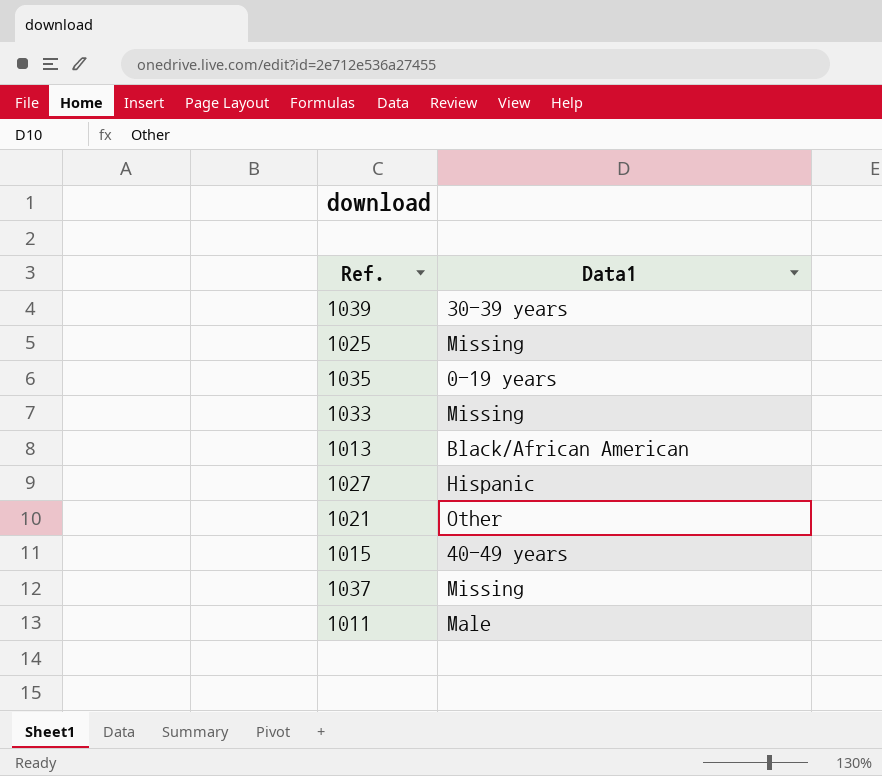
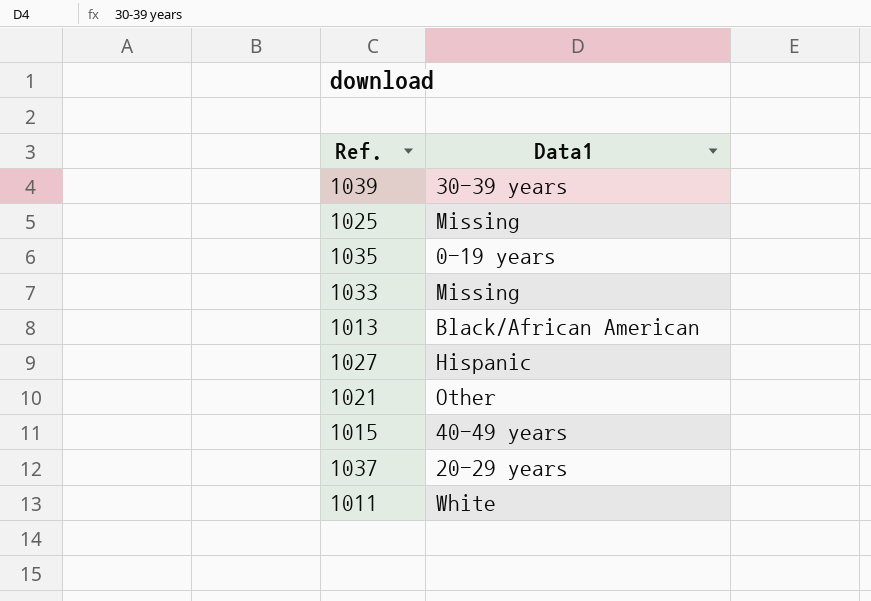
1037 | Data1: Missing -> 20-29 years
1011 | Data1: Male -> White

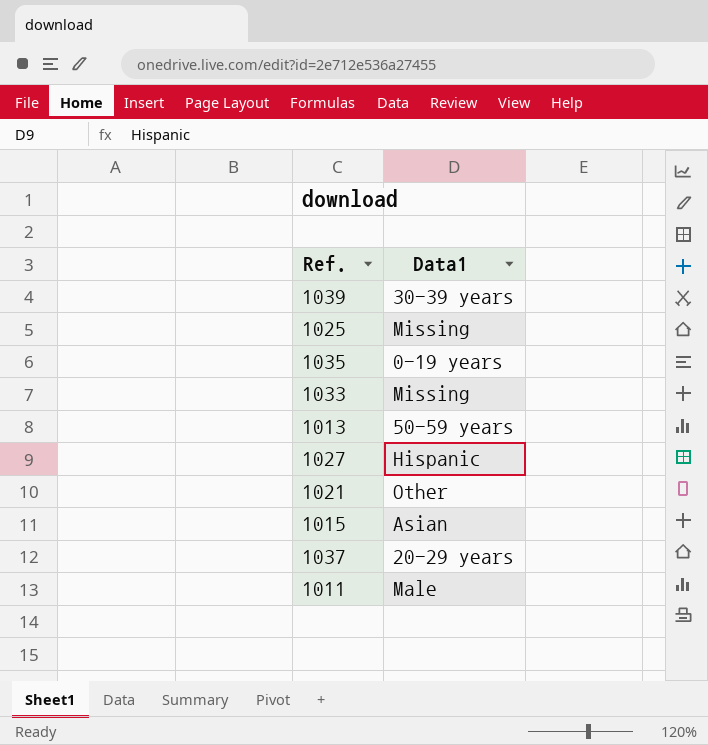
1013 | Data1: Black/African American -> 50-59 years
1015 | Data1: 40-49 years -> Asian
1011 | Data1: White -> Male

